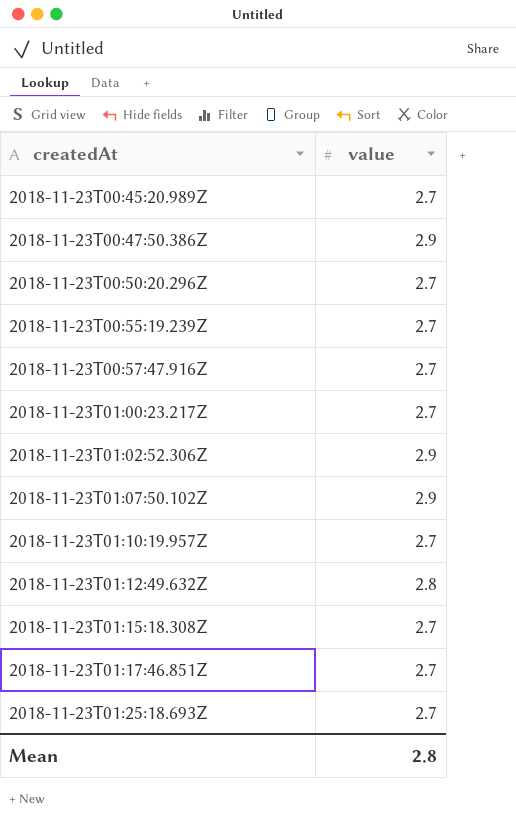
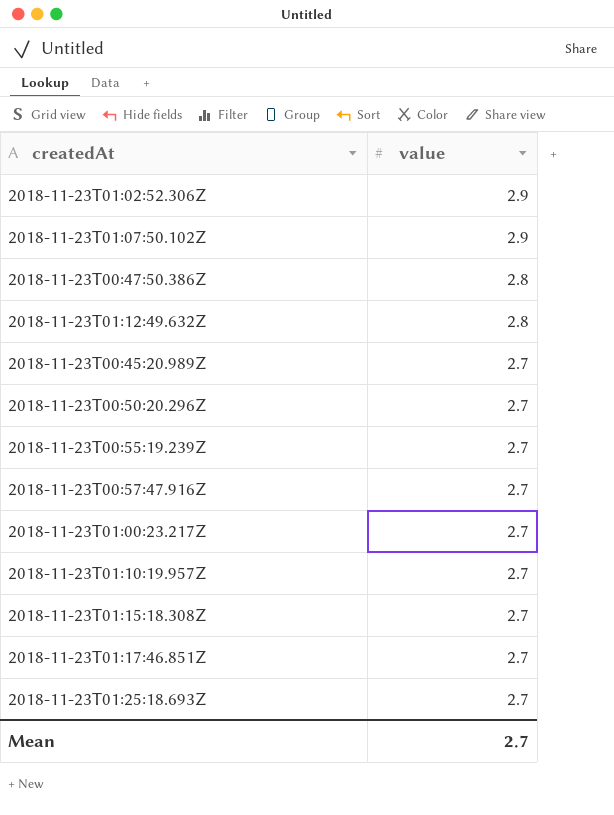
row order: createdAt ascending -> value descending
2018-11-23T00:47:50.386Z | value: 2.9 -> 2.8
Mean | value: 2.8 -> 2.7

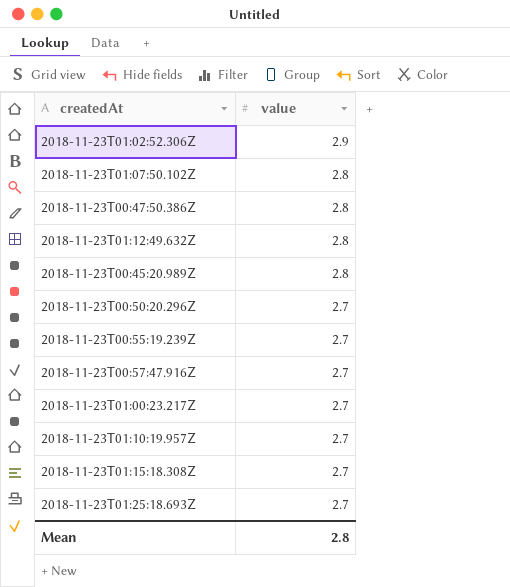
row 2018-11-23T01:17:46.851Z: 2.7 -> none
2018-11-23T01:07:50.102Z | value: 2.9 -> 2.8
2018-11-23T00:45:20.989Z | value: 2.7 -> 2.8
Mean | value: 2.7 -> 2.8

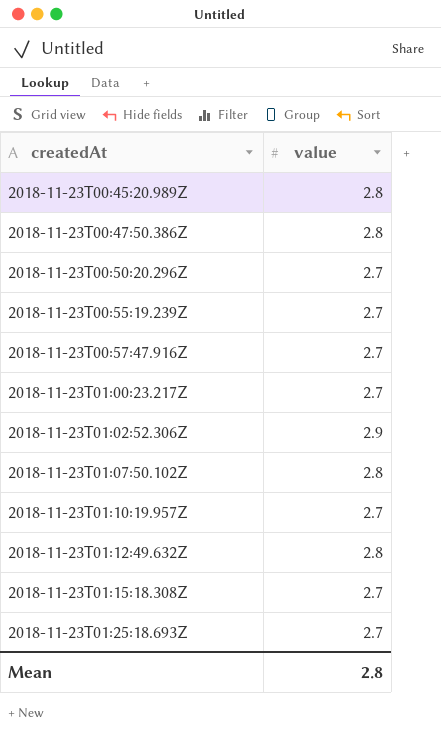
row order: value descending -> createdAt ascending

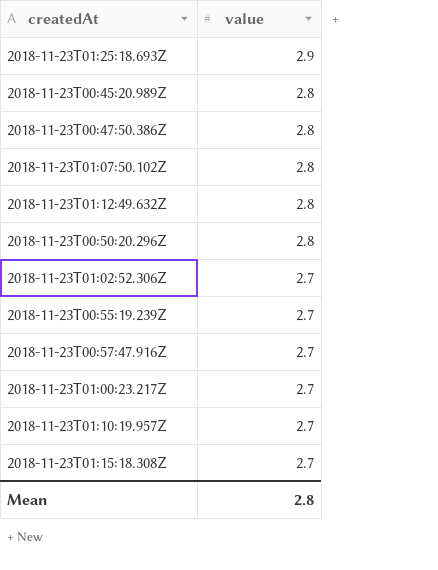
row order: createdAt ascending -> value descending
2018-11-23T01:25:18.693Z | value: 2.7 -> 2.9
2018-11-23T00:50:20.296Z | value: 2.7 -> 2.8
2018-11-23T01:02:52.306Z | value: 2.9 -> 2.7

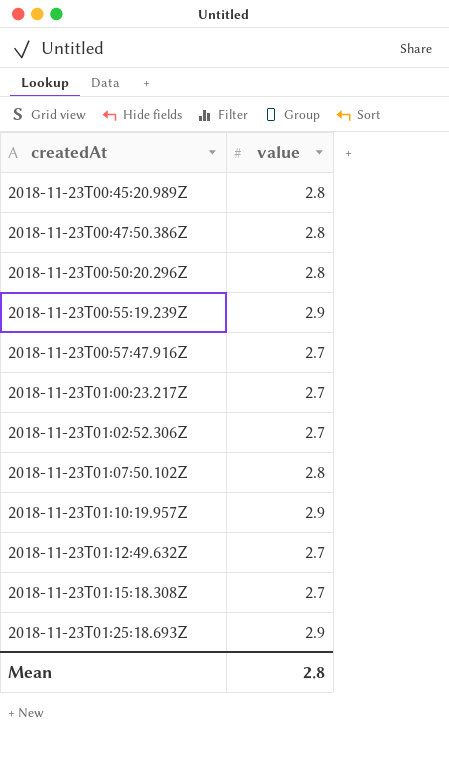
row order: value descending -> createdAt ascending
2018-11-23T00:55:19.239Z | value: 2.7 -> 2.9
2018-11-23T01:10:19.957Z | value: 2.7 -> 2.9
2018-11-23T01:12:49.632Z | value: 2.8 -> 2.7

